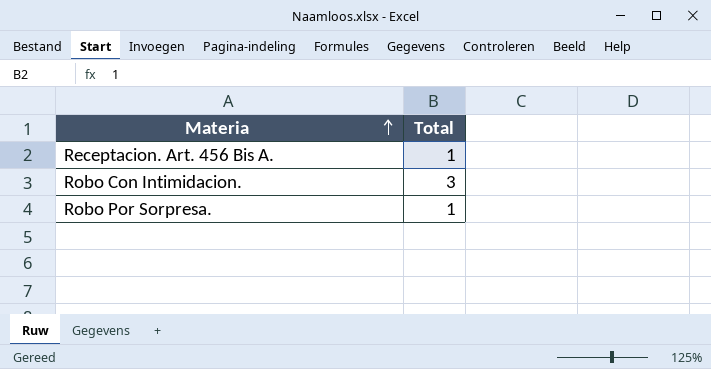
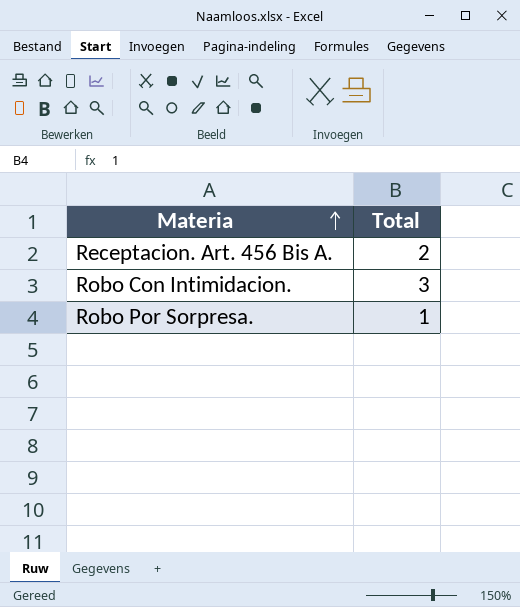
Receptacion. Art. 456 Bis A. | Total: 1 -> 2

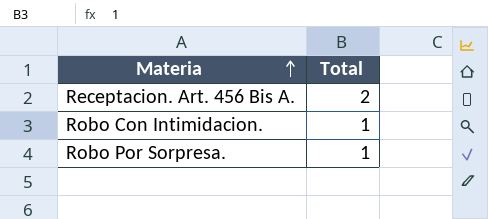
Robo Con Intimidacion. | Total: 3 -> 1

